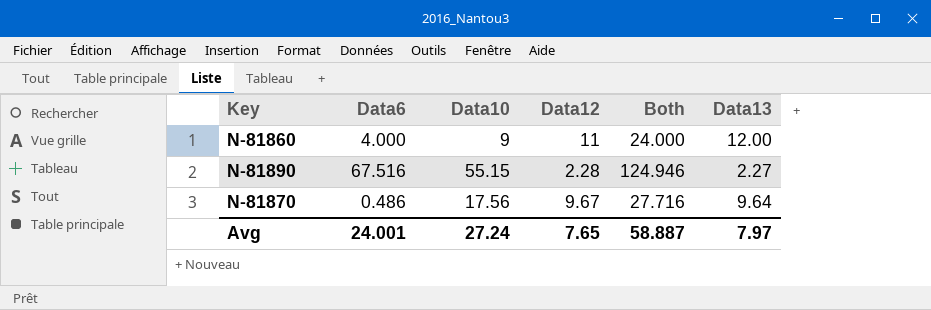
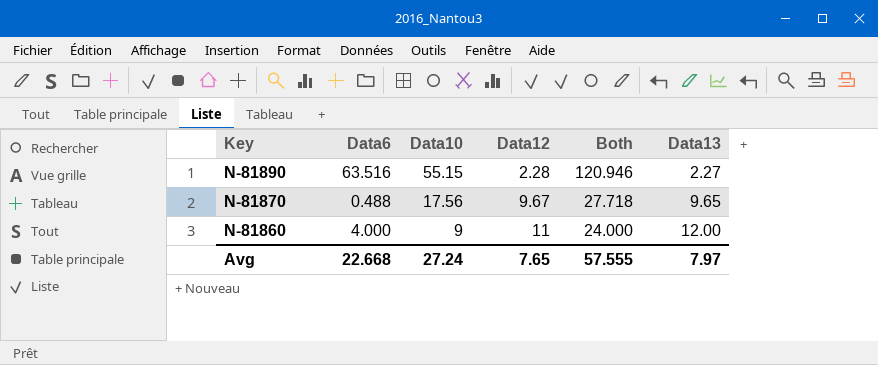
row order: none -> Key descending
N-81890 | Data6: 67.516 -> 63.516
N-81890 | Both: 124.946 -> 120.946
N-81870 | Data6: 0.486 -> 0.488
N-81870 | Both: 27.716 -> 27.718
N-81870 | Data13: 9.64 -> 9.65
Avg | Data6: 24.001 -> 22.668
Avg | Both: 58.887 -> 57.555

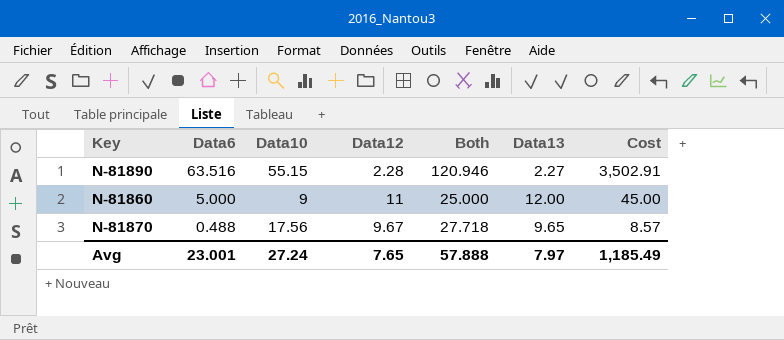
row order: Key descending -> Data6 descending
column Cost | formula: none -> [Data6] * [Data10]
N-81860 | Data6: 4.000 -> 5.000
N-81860 | Both: 24.000 -> 25.000
Avg | Data6: 22.668 -> 23.001
Avg | Both: 57.555 -> 57.888

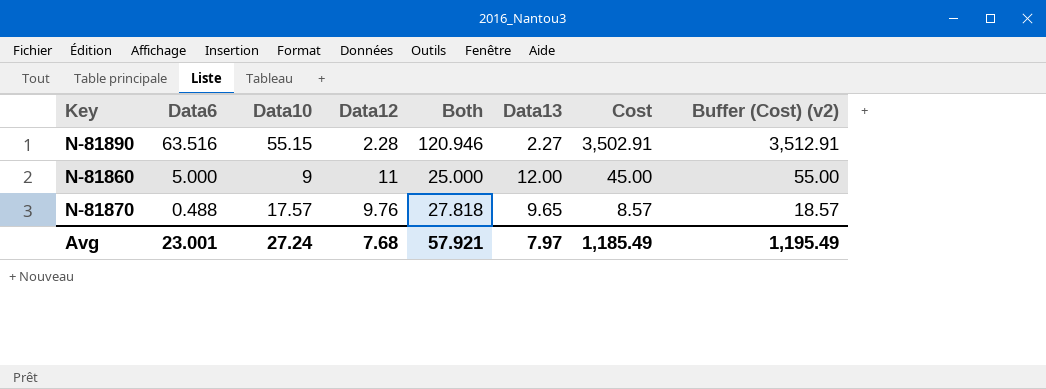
column Buffer (Cost) (v2) | formula: none -> [Cost] + 10
N-81870 | Data10: 17.56 -> 17.57
N-81870 | Data12: 9.67 -> 9.76
N-81870 | Both: 27.718 -> 27.818
Avg | Data12: 7.65 -> 7.68
Avg | Both: 57.888 -> 57.921

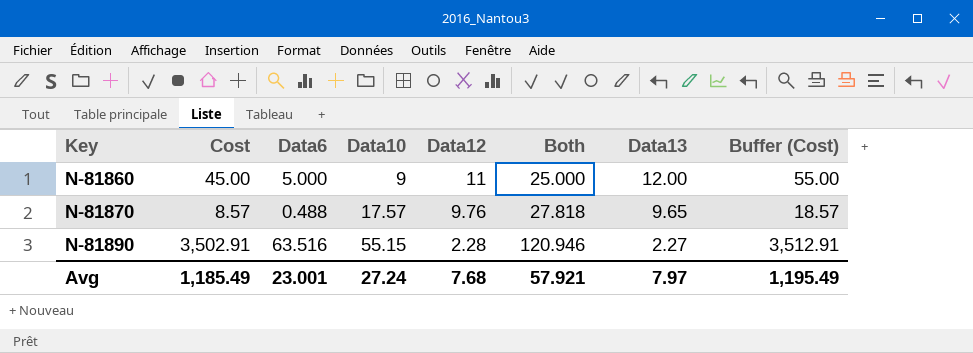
row order: Data6 descending -> Key ascending
column Cost | position: 7 -> 2
column name: Buffer (Cost) (v2) -> Buffer (Cost)

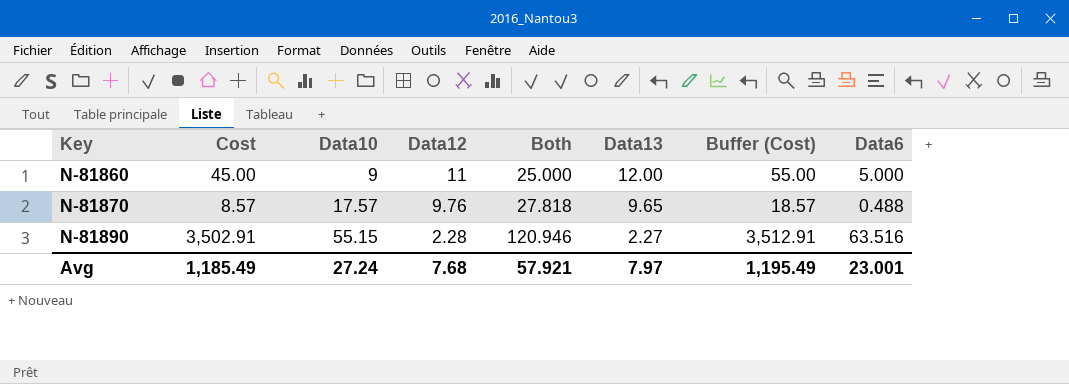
column Data6 | position: 3 -> 8

